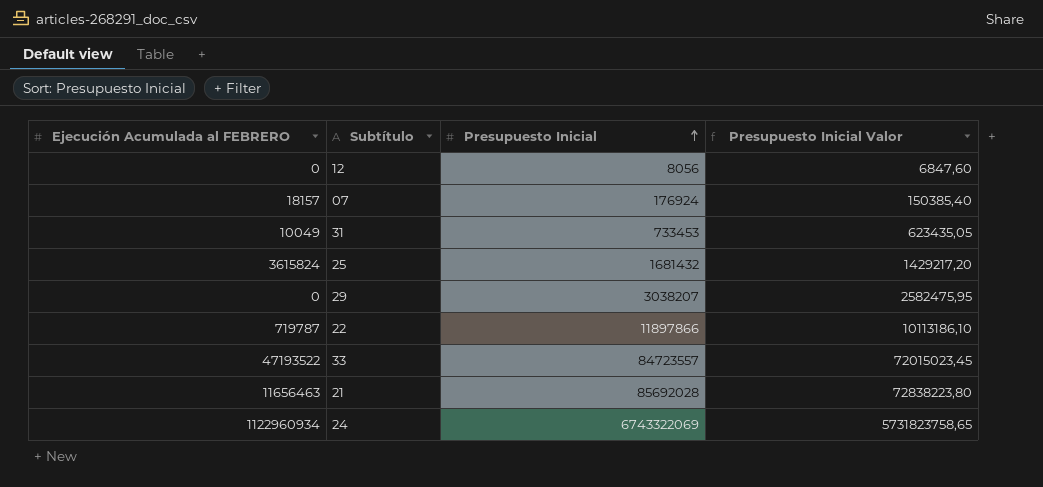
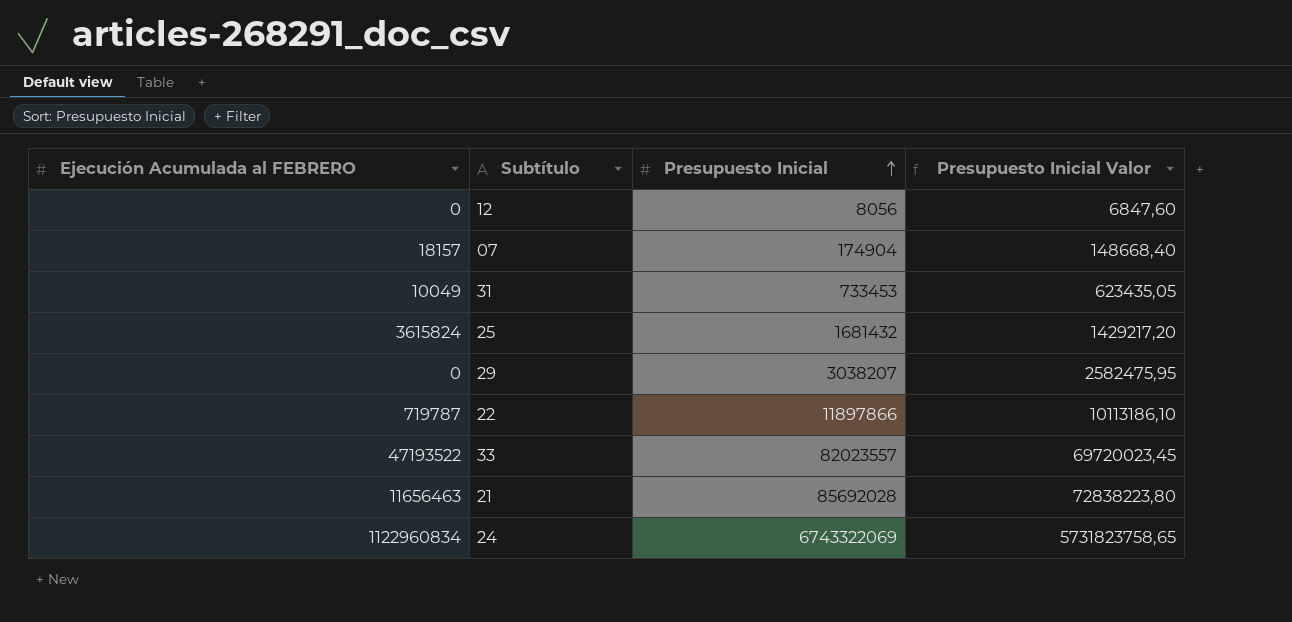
07 | Presupuesto Inicial: 176924 -> 174904
07 | Presupuesto Inicial Valor: 150385,40 -> 148668,40
33 | Presupuesto Inicial: 84723557 -> 82023557
33 | Presupuesto Inicial Valor: 72015023,45 -> 69720023,45
24 | Ejecución Acumulada al FEBRERO: 1122960934 -> 1122960834

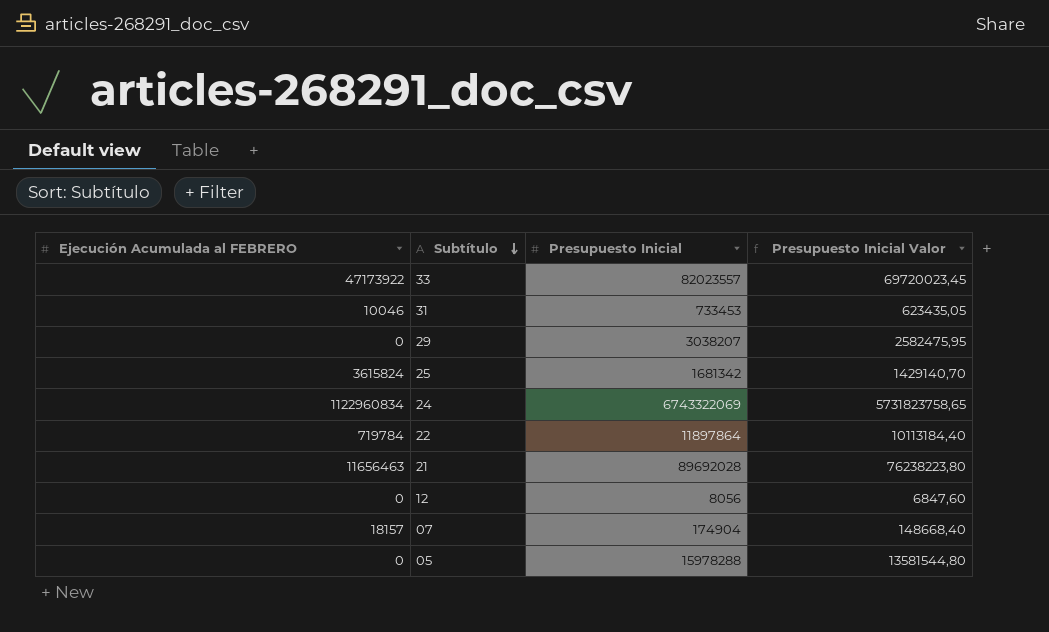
row order: Presupuesto Inicial ascending -> Subtítulo descending
33 | Ejecución Acumulada al FEBRERO: 47193522 -> 47173922
31 | Ejecución Acumulada al FEBRERO: 10049 -> 10046
25 | Presupuesto Inicial: 1681432 -> 1681342
25 | Presupuesto Inicial Valor: 1429217,20 -> 1429140,70
22 | Ejecución Acumulada al FEBRERO: 719787 -> 719784
22 | Presupuesto Inicial: 11897866 -> 11897864
22 | Presupuesto Inicial Valor: 10113186,10 -> 10113184,40
21 | Presupuesto Inicial: 85692028 -> 89692028
21 | Presupuesto Inicial Valor: 72838223,80 -> 76238223,80
row 05: none -> 0 | 15978288 | 13581544,80

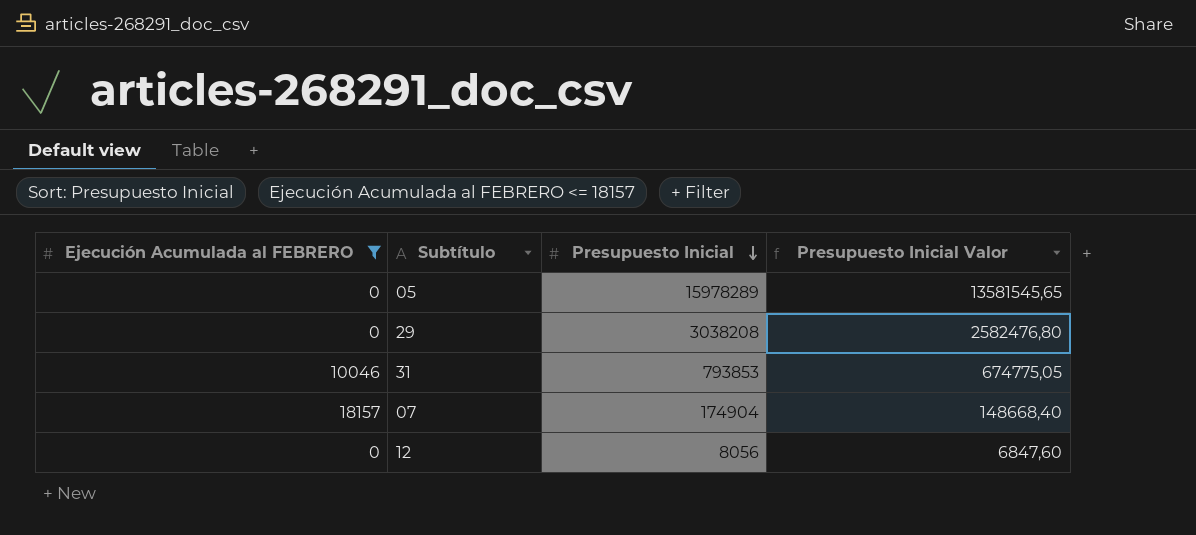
filter: none -> Ejecución Acumulada al FEBRERO <= 18157
row order: Subtítulo descending -> Presupuesto Inicial descending
05 | Presupuesto Inicial: 15978288 -> 15978289
05 | Presupuesto Inicial Valor: 13581544,80 -> 13581545,65
29 | Presupuesto Inicial: 3038207 -> 3038208
29 | Presupuesto Inicial Valor: 2582475,95 -> 2582476,80
31 | Presupuesto Inicial: 733453 -> 793853
31 | Presupuesto Inicial Valor: 623435,05 -> 674775,05

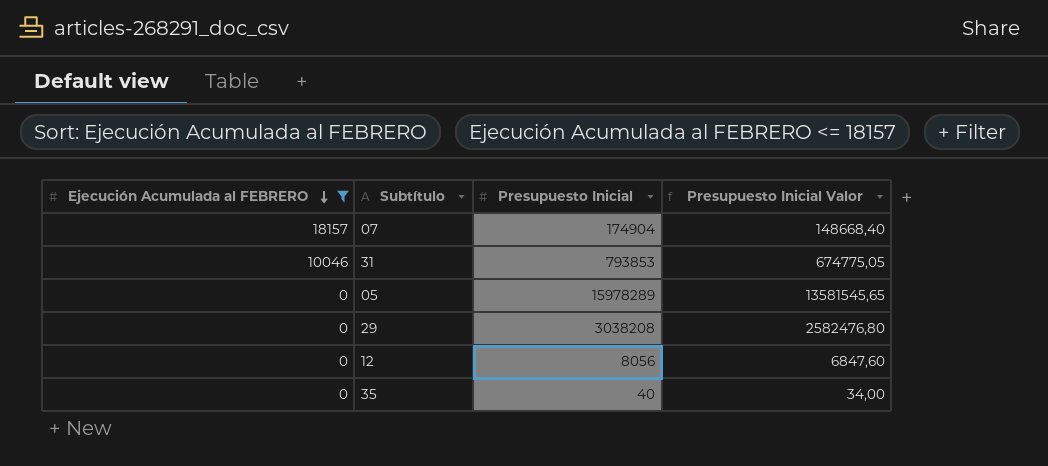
row order: Presupuesto Inicial descending -> Ejecución Acumulada al FEBRERO descending
row 35: none -> 0 | 40 | 34,00

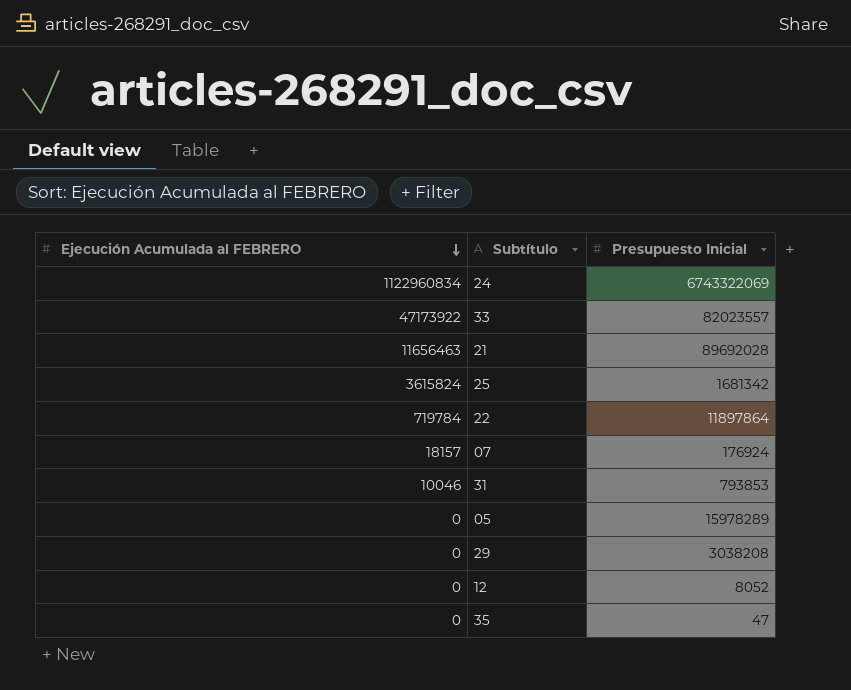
filter: Ejecución Acumulada al FEBRERO <= 18157 -> none
column Presupuesto Inicial Valor | formula: [Presupuesto Inicial] * 0,85 -> none
07 | Presupuesto Inicial: 174904 -> 176924
12 | Presupuesto Inicial: 8056 -> 8052
35 | Presupuesto Inicial: 40 -> 47

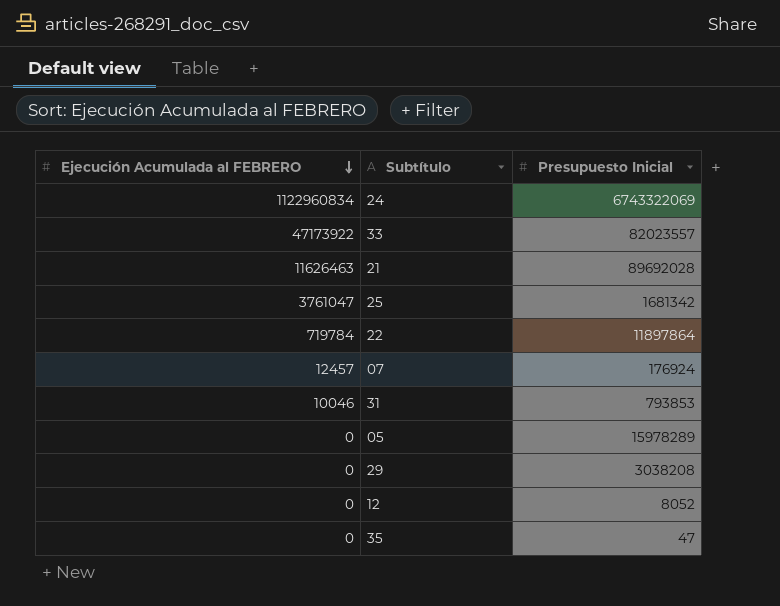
21 | Ejecución Acumulada al FEBRERO: 11656463 -> 11626463
25 | Ejecución Acumulada al FEBRERO: 3615824 -> 3761047
07 | Ejecución Acumulada al FEBRERO: 18157 -> 12457

